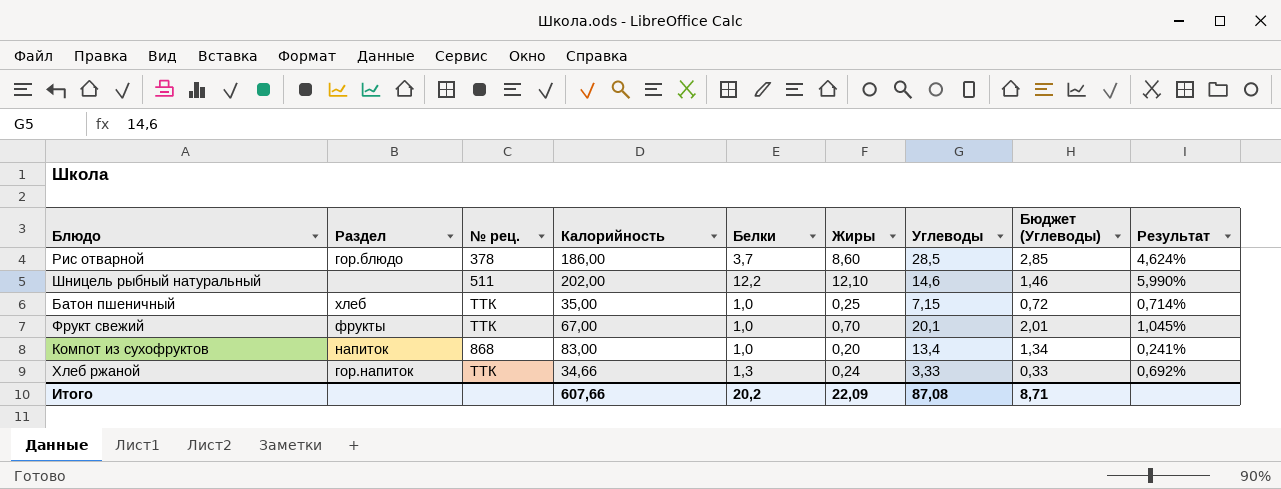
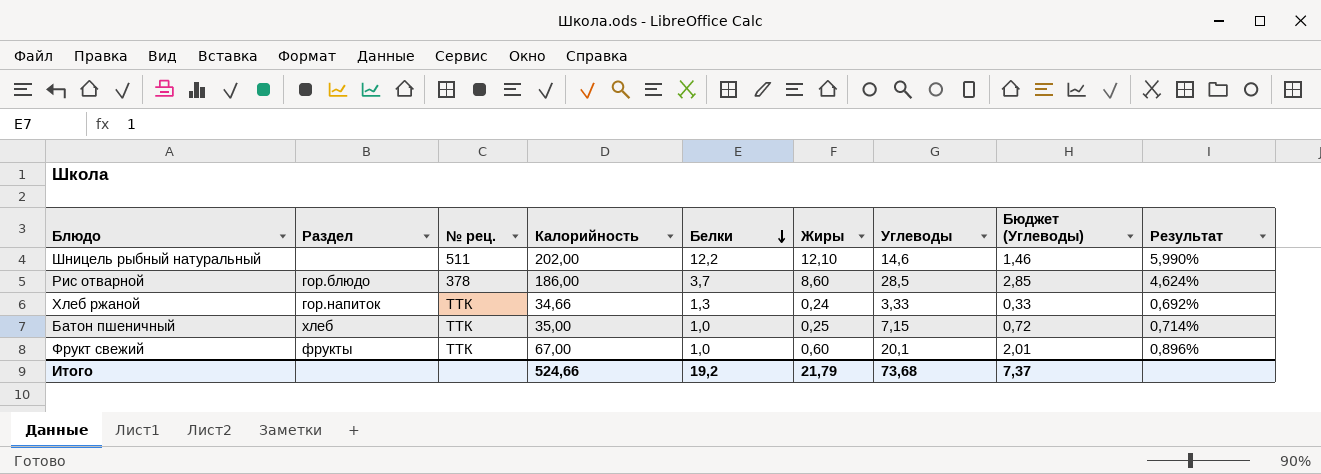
row order: none -> Белки descending
row Компот из сухофруктов: напиток | 868 | 83,00 | 1,0 | 0,20 | 13,4 | 1,34 | 0,241% -> none
Фрукт свежий | Жиры: 0,70 -> 0,60
Фрукт свежий | Результат: 1,045% -> 0,896%
Итого | Калорийность: 607,66 -> 524,66
Итого | Белки: 20,2 -> 19,2
Итого | Жиры: 22,09 -> 21,79
Итого | Углеводы: 87,08 -> 73,68
Итого | Бюджет (Углеводы): 8,71 -> 7,37

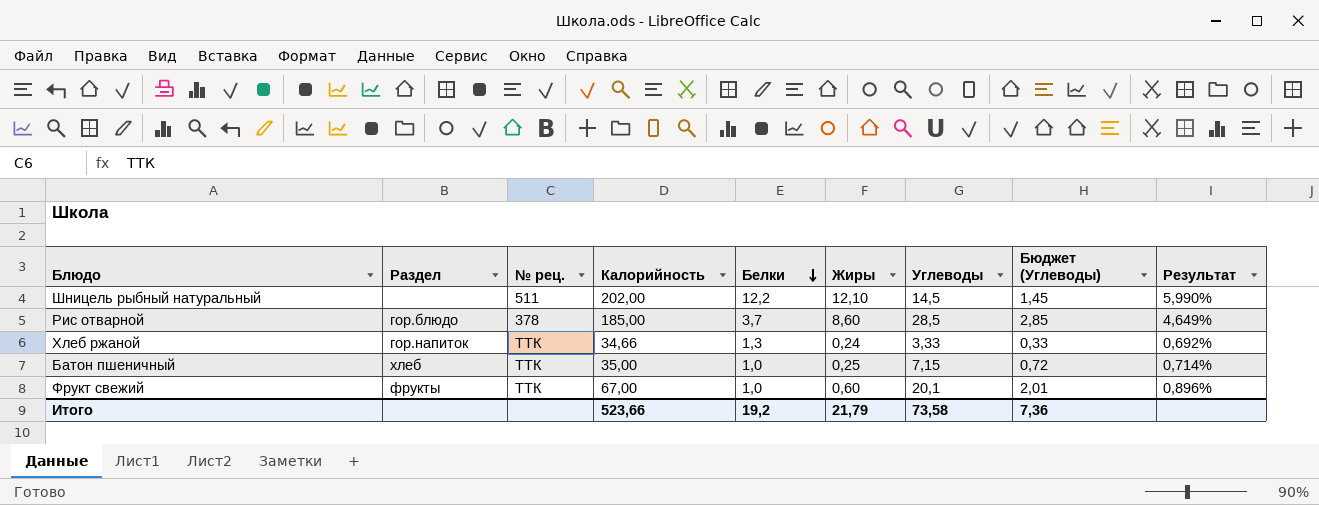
Шницель рыбный натуральный | Углеводы: 14,6 -> 14,5
Шницель рыбный натуральный | Бюджет (Углеводы): 1,46 -> 1,45
Рис отварной | Калорийность: 186,00 -> 185,00
Рис отварной | Результат: 4,624% -> 4,649%
Итого | Калорийность: 524,66 -> 523,66
Итого | Углеводы: 73,68 -> 73,58
Итого | Бюджет (Углеводы): 7,37 -> 7,36

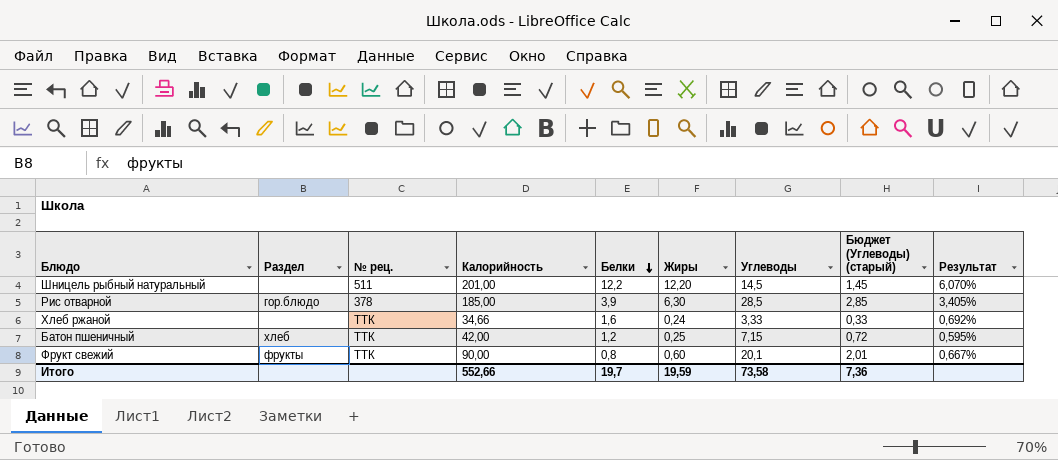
column name: Бюджет (Углеводы) -> Бюджет (Углеводы) (старый)
Шницель рыбный натуральный | Калорийность: 202,00 -> 201,00
Шницель рыбный натуральный | Жиры: 12,10 -> 12,20
Шницель рыбный натуральный | Результат: 5,990% -> 6,070%
Рис отварной | Белки: 3,7 -> 3,9
Рис отварной | Жиры: 8,60 -> 6,30
Рис отварной | Результат: 4,649% -> 3,405%
Хлеб ржаной | Раздел: гор.напиток -> none
Хлеб ржаной | Белки: 1,3 -> 1,6
Батон пшеничный | Калорийность: 35,00 -> 42,00
Батон пшеничный | Белки: 1,0 -> 1,2
Батон пшеничный | Результат: 0,714% -> 0,595%
Фрукт свежий | Калорийность: 67,00 -> 90,00
Фрукт свежий | Белки: 1,0 -> 0,8
Фрукт свежий | Результат: 0,896% -> 0,667%
Итого | Калорийность: 523,66 -> 552,66
Итого | Белки: 19,2 -> 19,7
Итого | Жиры: 21,79 -> 19,59

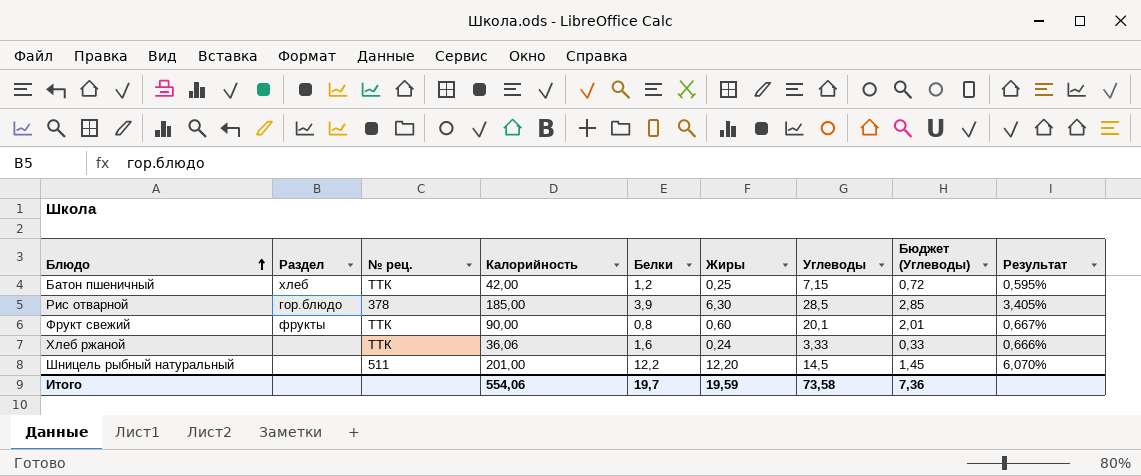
row order: Белки descending -> Блюдо ascending
column name: Бюджет (Углеводы) (старый) -> Бюджет (Углеводы)
Хлеб ржаной | Калорийность: 34,66 -> 36,06
Хлеб ржаной | Результат: 0,692% -> 0,666%
Итого | Калорийность: 552,66 -> 554,06

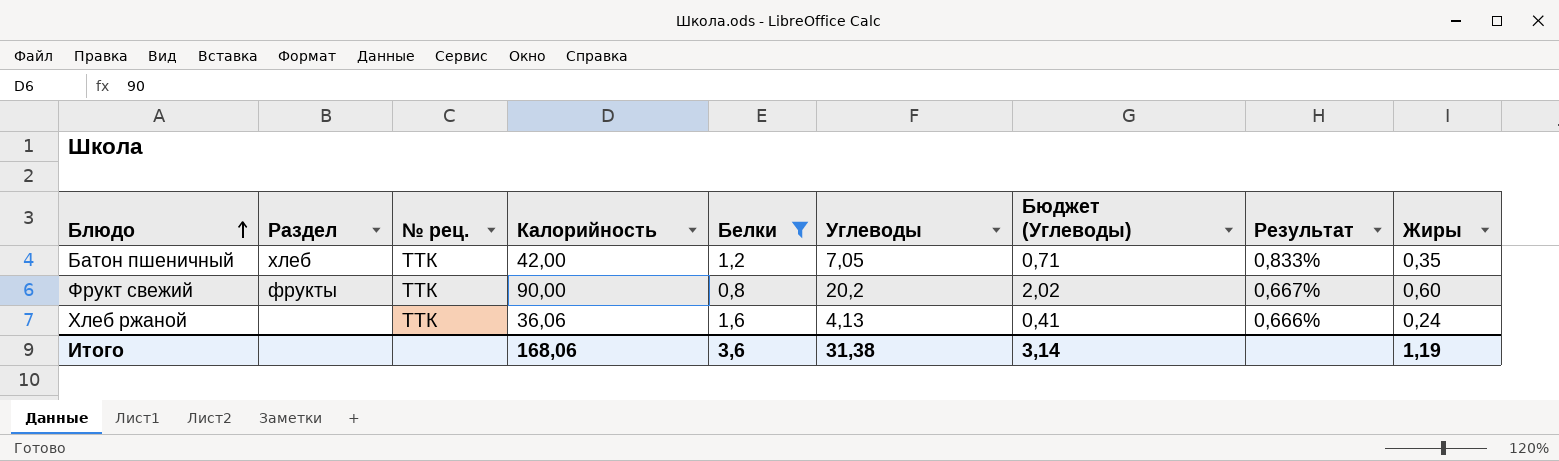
filter: none -> Белки <= 1,6
column Жиры | position: 6 -> 9
Батон пшеничный | Углеводы: 7,15 -> 7,05
Батон пшеничный | Бюджет (Углеводы): 0,72 -> 0,71
Батон пшеничный | Результат: 0,595% -> 0,833%
Батон пшеничный | Жиры: 0,25 -> 0,35
Фрукт свежий | Углеводы: 20,1 -> 20,2
Фрукт свежий | Бюджет (Углеводы): 2,01 -> 2,02
Хлеб ржаной | Углеводы: 3,33 -> 4,13
Хлеб ржаной | Бюджет (Углеводы): 0,33 -> 0,41
Итого | Калорийность: 554,06 -> 168,06
Итого | Белки: 19,7 -> 3,6
Итого | Углеводы: 73,58 -> 31,38
Итого | Бюджет (Углеводы): 7,36 -> 3,14
Итого | Жиры: 19,59 -> 1,19

